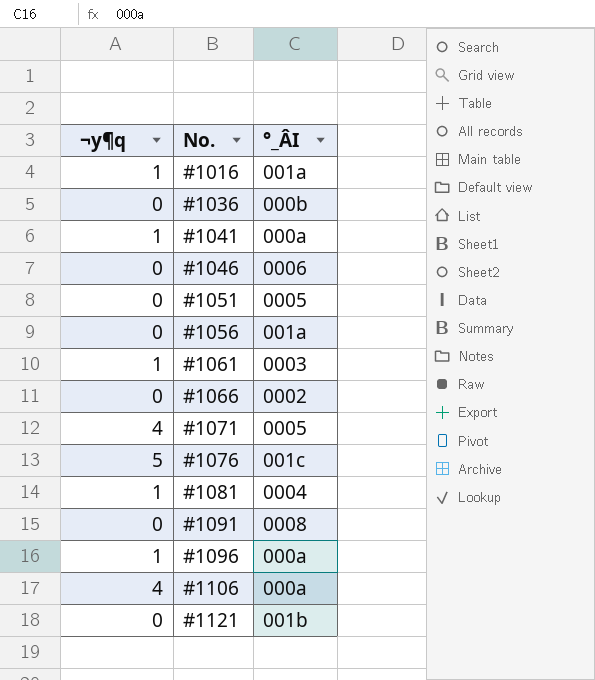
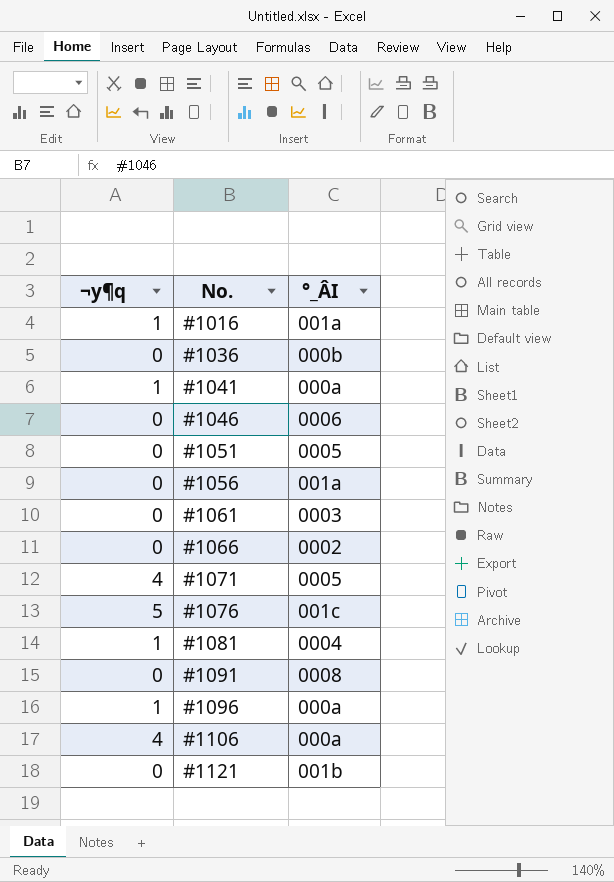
#1061 | ¬y¶q: 1 -> 0

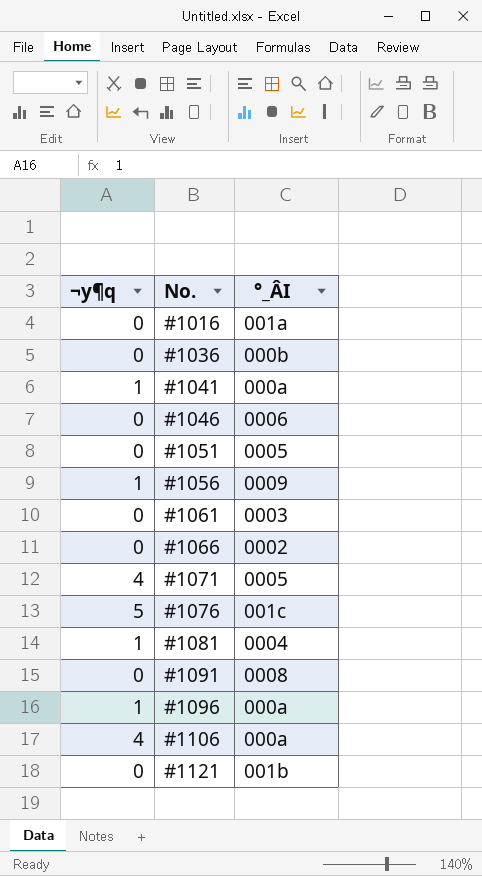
#1016 | ¬y¶q: 1 -> 0
#1056 | ¬y¶q: 0 -> 1
#1056 | °_ÂI: 001a -> 0009

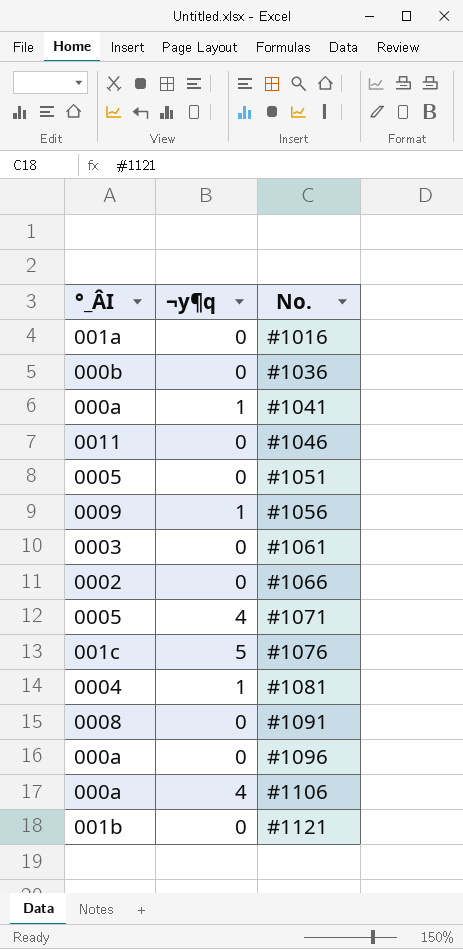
column °_ÂI | position: 3 -> 1
#1046 | °_ÂI: 0006 -> 0011
#1096 | ¬y¶q: 1 -> 0

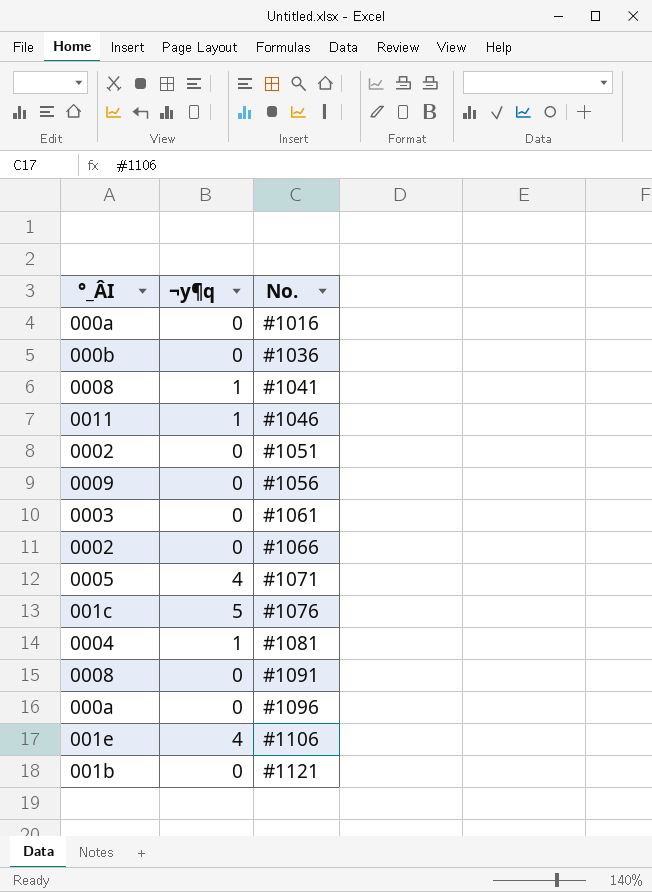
#1016 | °_ÂI: 001a -> 000a
#1041 | °_ÂI: 000a -> 0008
#1046 | ¬y¶q: 0 -> 1
#1051 | °_ÂI: 0005 -> 0002
#1056 | ¬y¶q: 1 -> 0
#1106 | °_ÂI: 000a -> 001e

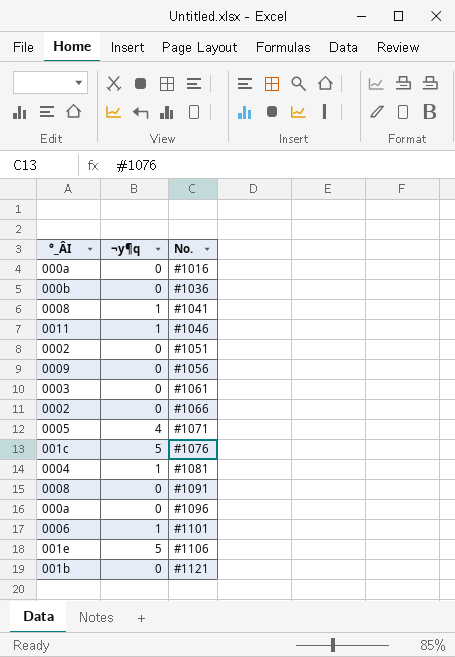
row #1101: none -> 0006 | 1
#1106 | ¬y¶q: 4 -> 5

